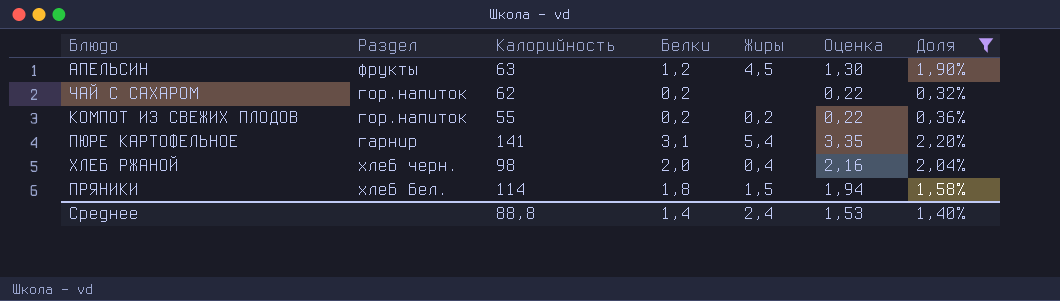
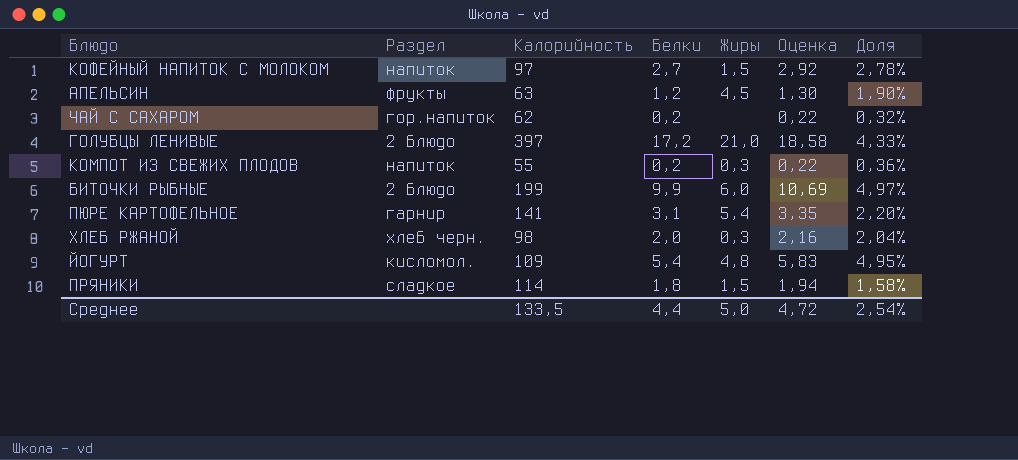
filter: Доля <= 2,20% -> none
КОМПОТ ИЗ СВЕЖИХ ПЛОДОВ | Раздел: гор.напиток -> напиток
КОМПОТ ИЗ СВЕЖИХ ПЛОДОВ | Жиры: 0,2 -> 0,3
ХЛЕБ РЖАНОЙ | Жиры: 0,4 -> 0,3
ПРЯНИКИ | Раздел: хлеб бел. -> сладкое
Среднее | Калорийность: 88,8 -> 133,5
Среднее | Белки: 1,4 -> 4,4
Среднее | Жиры: 2,4 -> 5,0
Среднее | Оценка: 1,53 -> 4,72
Среднее | Доля: 1,40% -> 2,54%

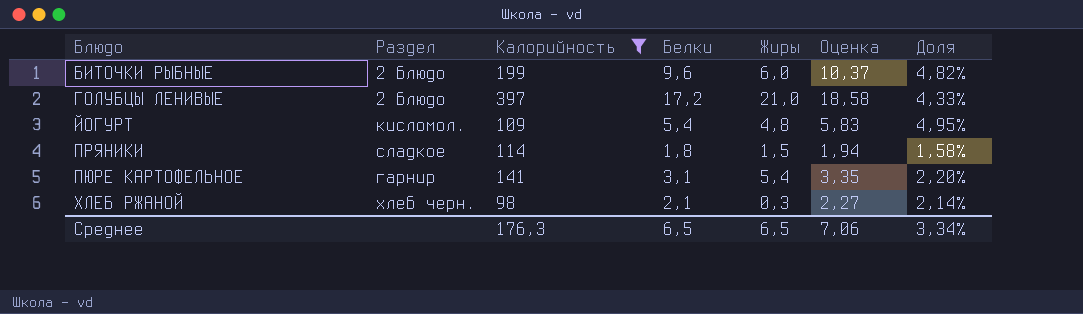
filter: none -> Калорийность >= 98
row order: none -> Блюдо ascending
БИТОЧКИ РЫБНЫЕ | Белки: 9,9 -> 9,6
БИТОЧКИ РЫБНЫЕ | Оценка: 10,69 -> 10,37
БИТОЧКИ РЫБНЫЕ | Доля: 4,97% -> 4,82%
ХЛЕБ РЖАНОЙ | Белки: 2,0 -> 2,1
ХЛЕБ РЖАНОЙ | Оценка: 2,16 -> 2,27
ХЛЕБ РЖАНОЙ | Доля: 2,04% -> 2,14%
Среднее | Калорийность: 133,5 -> 176,3
Среднее | Белки: 4,4 -> 6,5
Среднее | Жиры: 5,0 -> 6,5
Среднее | Оценка: 4,72 -> 7,06
Среднее | Доля: 2,54% -> 3,34%

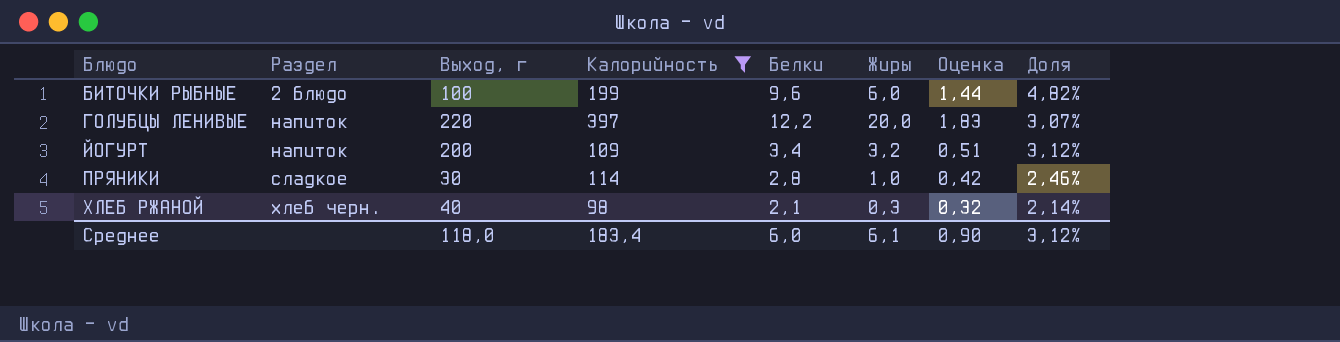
column Выход, г | position: none -> 3
column Оценка | formula: [Белки] * 1,08 -> [Белки] * 0,15
row ПЮРЕ КАРТОФЕЛЬНОЕ: гарнир | 141 | 3,1 | 5,4 | 3,35 | 2,20% -> none
ГОЛУБЦЫ ЛЕНИВЫЕ | Раздел: 2 блюдо -> напиток
ГОЛУБЦЫ ЛЕНИВЫЕ | Белки: 17,2 -> 12,2
ГОЛУБЦЫ ЛЕНИВЫЕ | Жиры: 21,0 -> 20,0
ГОЛУБЦЫ ЛЕНИВЫЕ | Доля: 4,33% -> 3,07%
ЙОГУРТ | Раздел: кисломол. -> напиток
ЙОГУРТ | Белки: 5,4 -> 3,4
ЙОГУРТ | Жиры: 4,8 -> 3,2
ЙОГУРТ | Доля: 4,95% -> 3,12%
ПРЯНИКИ | Белки: 1,8 -> 2,8
ПРЯНИКИ | Жиры: 1,5 -> 1,0
ПРЯНИКИ | Доля: 1,58% -> 2,46%
Среднее | Калорийность: 176,3 -> 183,4
Среднее | Белки: 6,5 -> 6,0
Среднее | Жиры: 6,5 -> 6,1
Среднее | Оценка: 7,06 -> 0,90
Среднее | Доля: 3,34% -> 3,12%

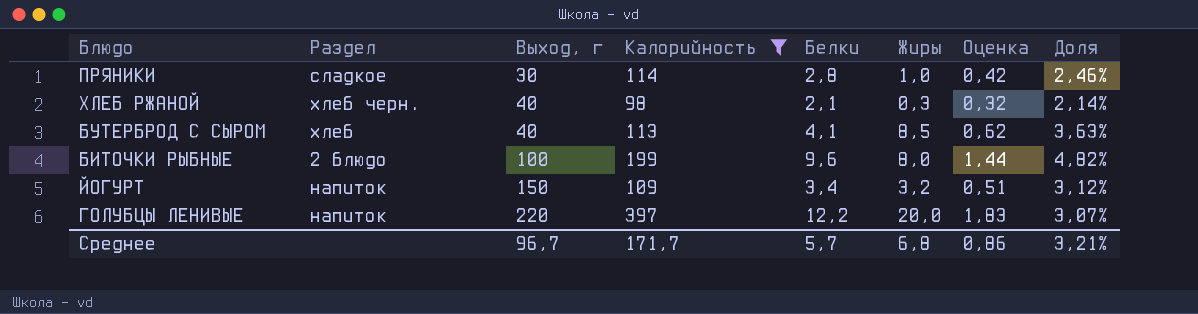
row order: Блюдо ascending -> Выход, г ascending
row БУТЕРБРОД С СЫРОМ: none -> хлеб | 40 | 113 | 4,1 | 8,5 | 0,62 | 3,63%
БИТОЧКИ РЫБНЫЕ | Жиры: 6,0 -> 8,0
ЙОГУРТ | Выход, г: 200 -> 150
Среднее | Выход, г: 118,0 -> 96,7
Среднее | Калорийность: 183,4 -> 171,7
Среднее | Белки: 6,0 -> 5,7
Среднее | Жиры: 6,1 -> 6,8
Среднее | Оценка: 0,90 -> 0,86
Среднее | Доля: 3,12% -> 3,21%

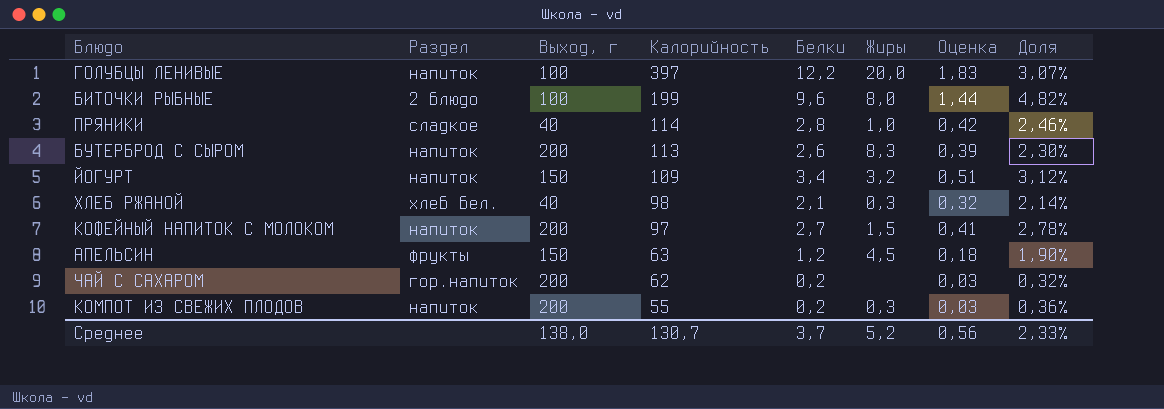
filter: Калорийность >= 98 -> none
row order: Выход, г ascending -> Калорийность descending
ГОЛУБЦЫ ЛЕНИВЫЕ | Выход, г: 220 -> 100
ПРЯНИКИ | Выход, г: 30 -> 40
БУТЕРБРОД С СЫРОМ | Раздел: хлеб -> напиток
БУТЕРБРОД С СЫРОМ | Выход, г: 40 -> 200
БУТЕРБРОД С СЫРОМ | Белки: 4,1 -> 2,6
БУТЕРБРОД С СЫРОМ | Жиры: 8,5 -> 8,3
БУТЕРБРОД С СЫРОМ | Оценка: 0,62 -> 0,39
БУТЕРБРОД С СЫРОМ | Доля: 3,63% -> 2,30%
ХЛЕБ РЖАНОЙ | Раздел: хлеб черн. -> хлеб бел.
Среднее | Выход, г: 96,7 -> 138,0
Среднее | Калорийность: 171,7 -> 130,7
Среднее | Белки: 5,7 -> 3,7
Среднее | Жиры: 6,8 -> 5,2
Среднее | Оценка: 0,86 -> 0,56
Среднее | Доля: 3,21% -> 2,33%

